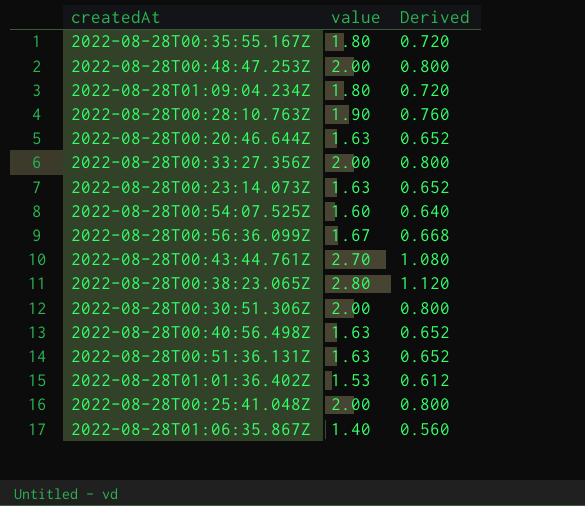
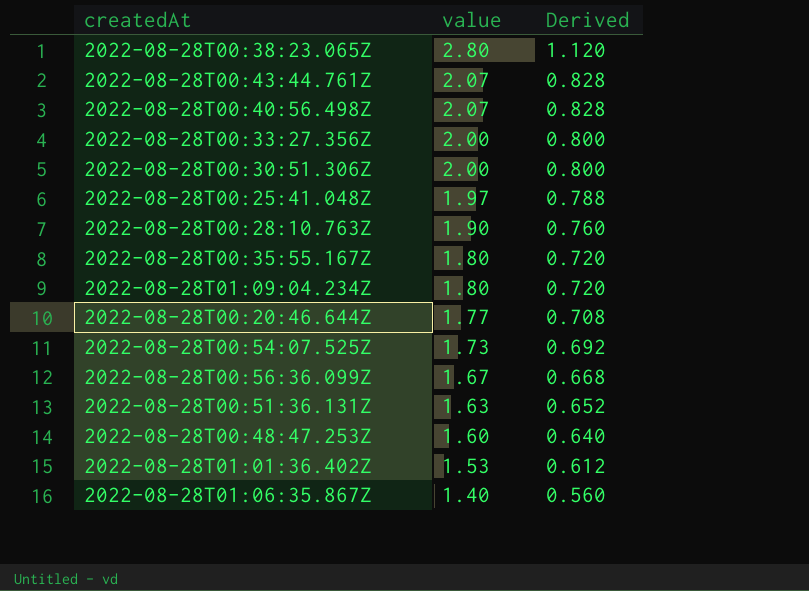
row order: none -> value descending
row 2022-08-28T00:23:14.073Z: 1.63 | 0.652 -> none
2022-08-28T00:43:44.761Z | value: 2.70 -> 2.07
2022-08-28T00:43:44.761Z | Derived: 1.080 -> 0.828
2022-08-28T00:40:56.498Z | value: 1.63 -> 2.07
2022-08-28T00:40:56.498Z | Derived: 0.652 -> 0.828
2022-08-28T00:25:41.048Z | value: 2.00 -> 1.97
2022-08-28T00:25:41.048Z | Derived: 0.800 -> 0.788
2022-08-28T00:20:46.644Z | value: 1.63 -> 1.77
2022-08-28T00:20:46.644Z | Derived: 0.652 -> 0.708
2022-08-28T00:54:07.525Z | value: 1.60 -> 1.73
2022-08-28T00:54:07.525Z | Derived: 0.640 -> 0.692
2022-08-28T00:48:47.253Z | value: 2.00 -> 1.60
2022-08-28T00:48:47.253Z | Derived: 0.800 -> 0.640

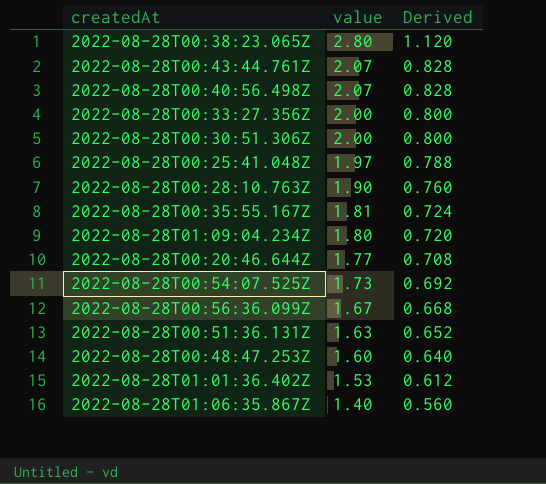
2022-08-28T00:35:55.167Z | value: 1.80 -> 1.81
2022-08-28T00:35:55.167Z | Derived: 0.720 -> 0.724

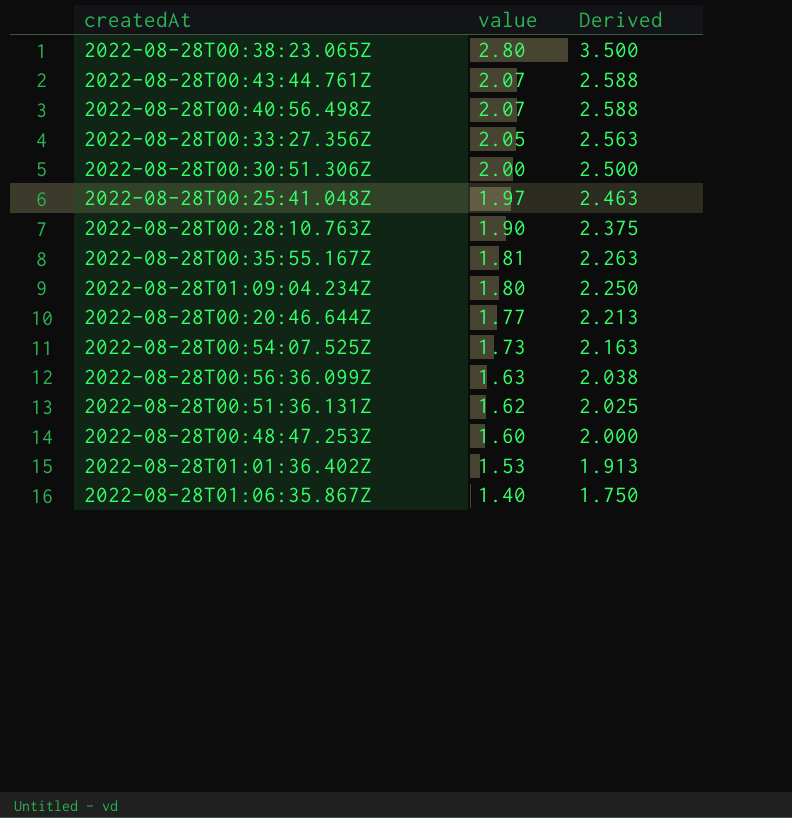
column Derived | formula: [value] * 0.4 -> [value] * 1.25
2022-08-28T00:33:27.356Z | value: 2.00 -> 2.05
2022-08-28T00:56:36.099Z | value: 1.67 -> 1.63
2022-08-28T00:51:36.131Z | value: 1.63 -> 1.62

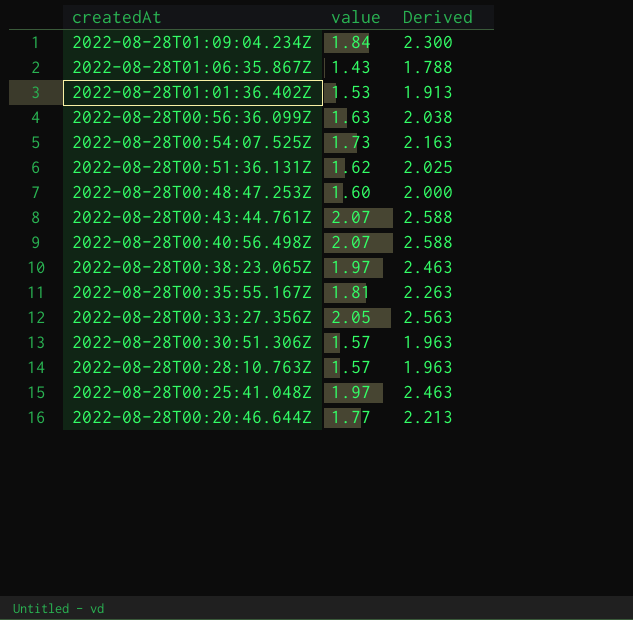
row order: value descending -> createdAt descending
2022-08-28T01:09:04.234Z | value: 1.80 -> 1.84
2022-08-28T01:09:04.234Z | Derived: 2.250 -> 2.300
2022-08-28T01:06:35.867Z | value: 1.40 -> 1.43
2022-08-28T01:06:35.867Z | Derived: 1.750 -> 1.788
2022-08-28T00:38:23.065Z | value: 2.80 -> 1.97
2022-08-28T00:38:23.065Z | Derived: 3.500 -> 2.463
2022-08-28T00:30:51.306Z | value: 2.00 -> 1.57
2022-08-28T00:30:51.306Z | Derived: 2.500 -> 1.963
2022-08-28T00:28:10.763Z | value: 1.90 -> 1.57
2022-08-28T00:28:10.763Z | Derived: 2.375 -> 1.963

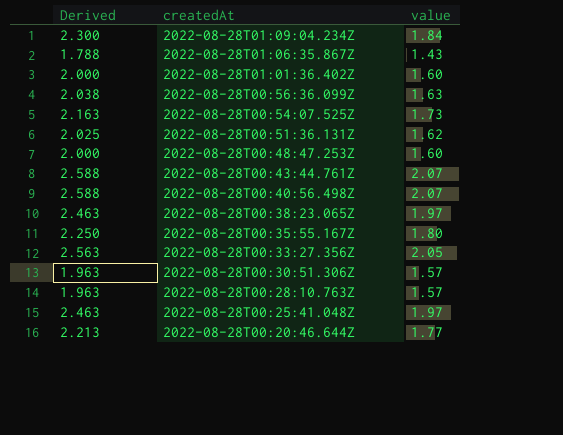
column Derived | position: 3 -> 1
2022-08-28T01:01:36.402Z | Derived: 1.913 -> 2.000
2022-08-28T01:01:36.402Z | value: 1.53 -> 1.60
2022-08-28T00:35:55.167Z | Derived: 2.263 -> 2.250
2022-08-28T00:35:55.167Z | value: 1.81 -> 1.80

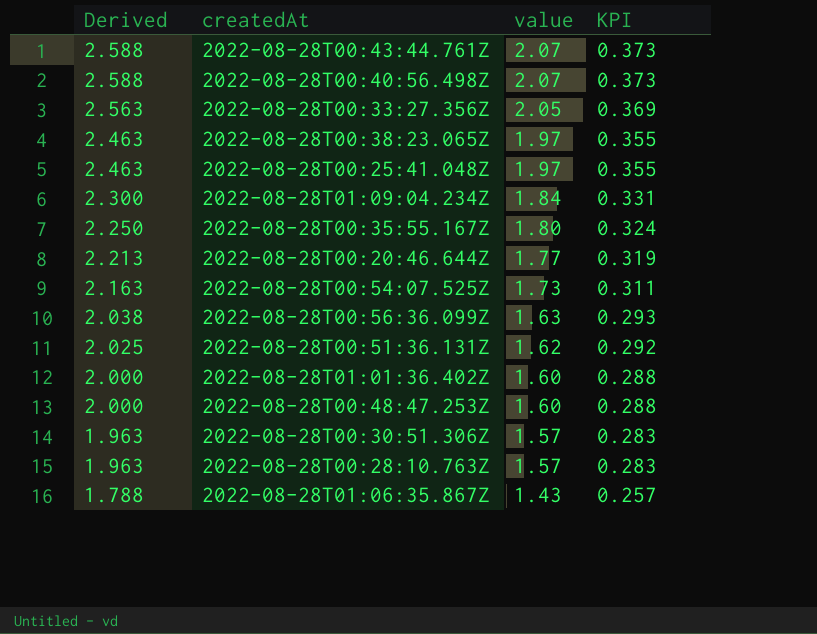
row order: createdAt descending -> Derived descending
column KPI | formula: none -> [value] * 0.18

